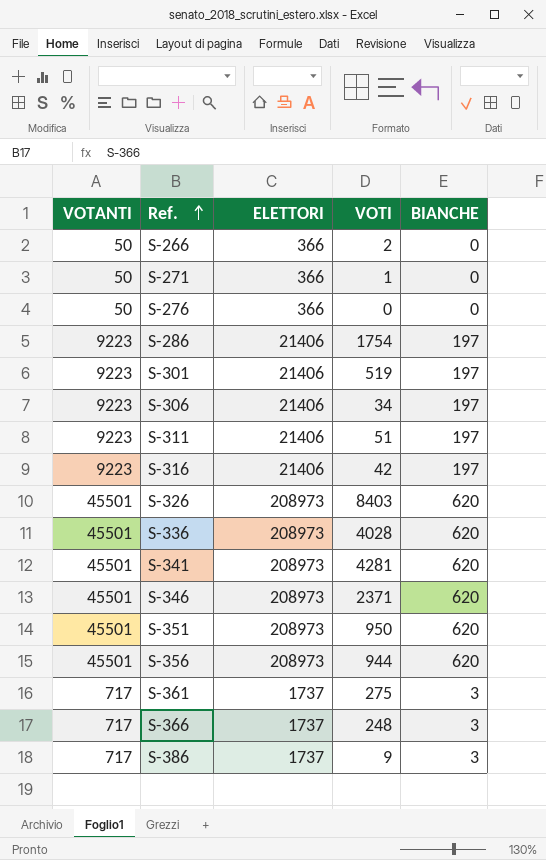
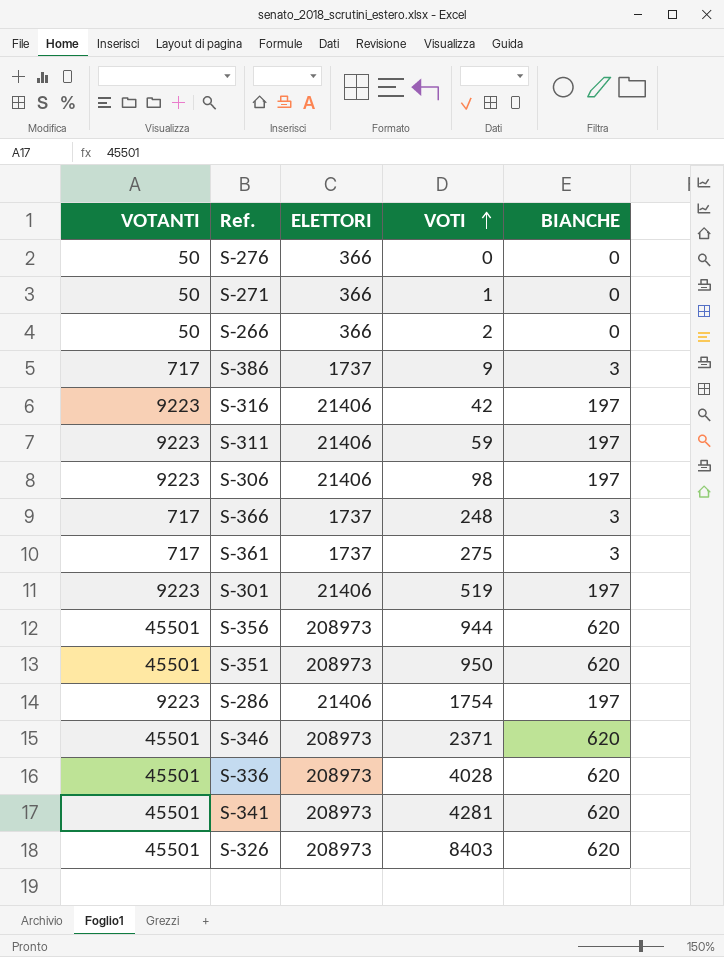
row order: Ref. ascending -> VOTI ascending
S-311 | VOTI: 51 -> 59
S-306 | VOTI: 34 -> 98

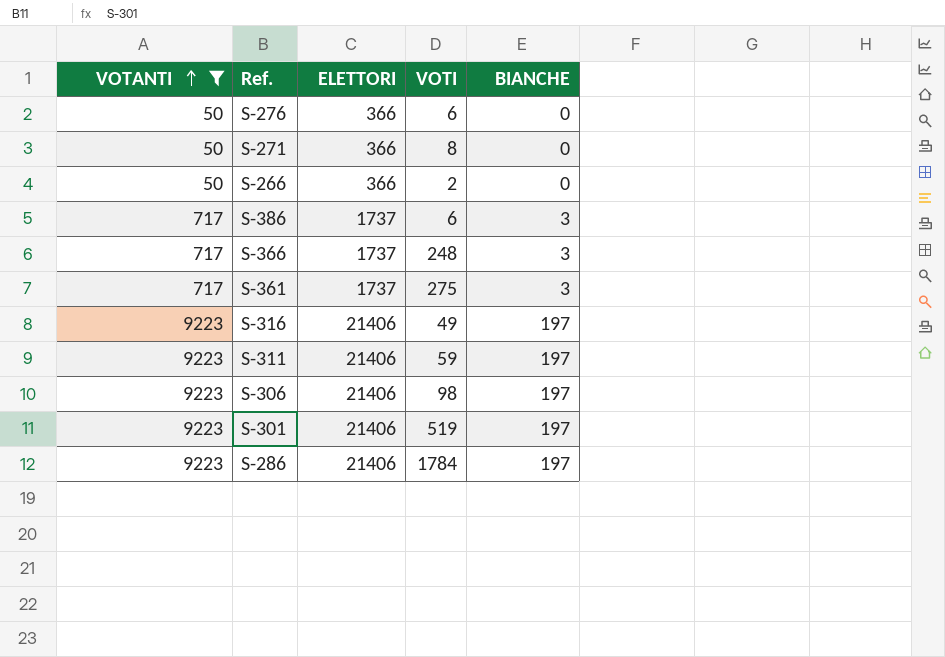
filter: none -> VOTANTI != 45501
row order: VOTI ascending -> VOTANTI ascending
S-276 | VOTI: 0 -> 6
S-271 | VOTI: 1 -> 8
S-386 | VOTI: 9 -> 6
S-316 | VOTI: 42 -> 49
S-286 | VOTI: 1754 -> 1784

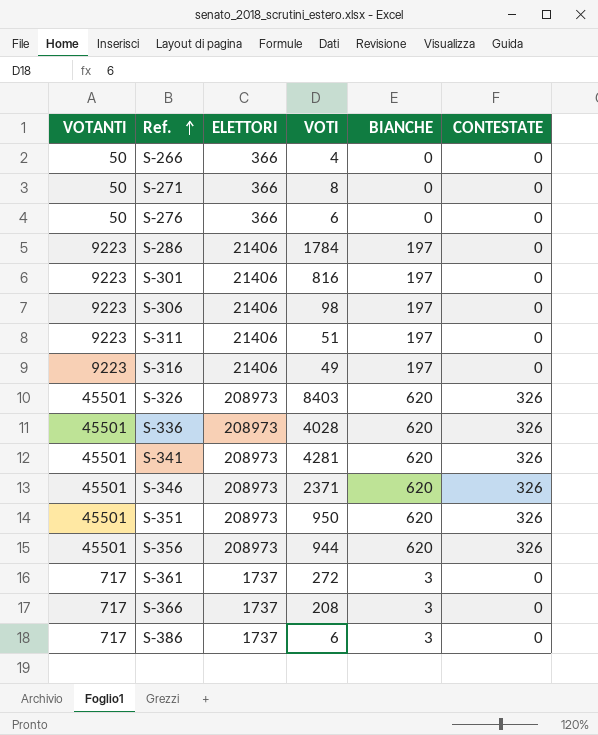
filter: VOTANTI != 45501 -> none
row order: VOTANTI ascending -> Ref. ascending
column CONTESTATE | position: none -> 6
S-266 | VOTI: 2 -> 4
S-301 | VOTI: 519 -> 816
S-311 | VOTI: 59 -> 51
S-361 | VOTI: 275 -> 272
S-366 | VOTI: 248 -> 208

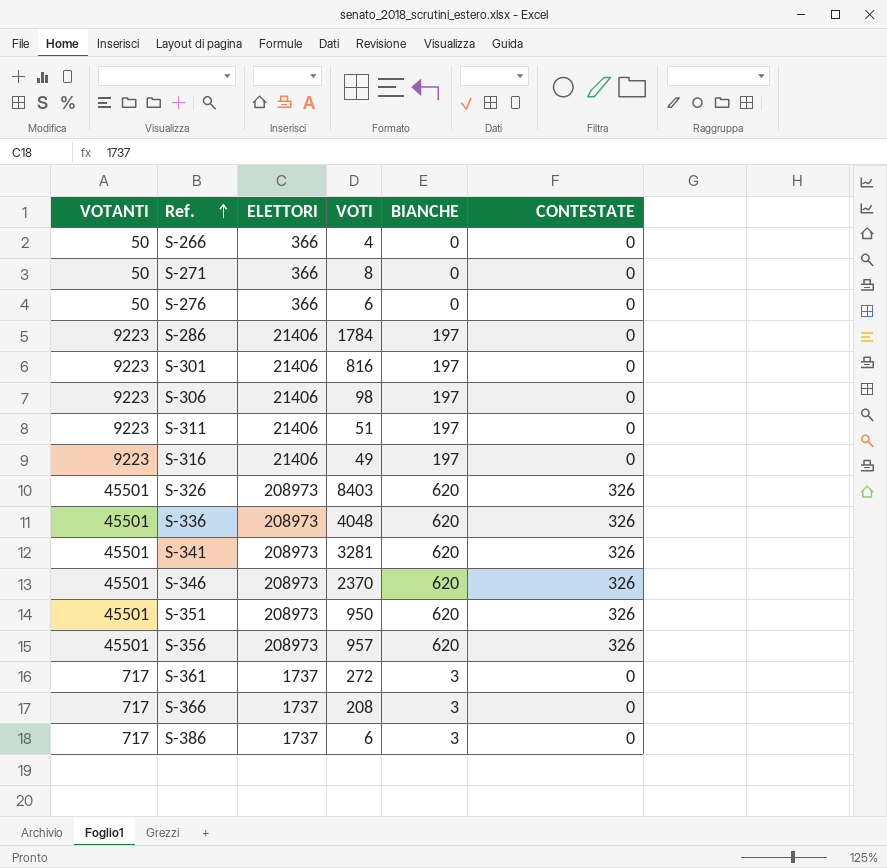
S-336 | VOTI: 4028 -> 4048
S-341 | VOTI: 4281 -> 3281
S-346 | VOTI: 2371 -> 2370
S-356 | VOTI: 944 -> 957

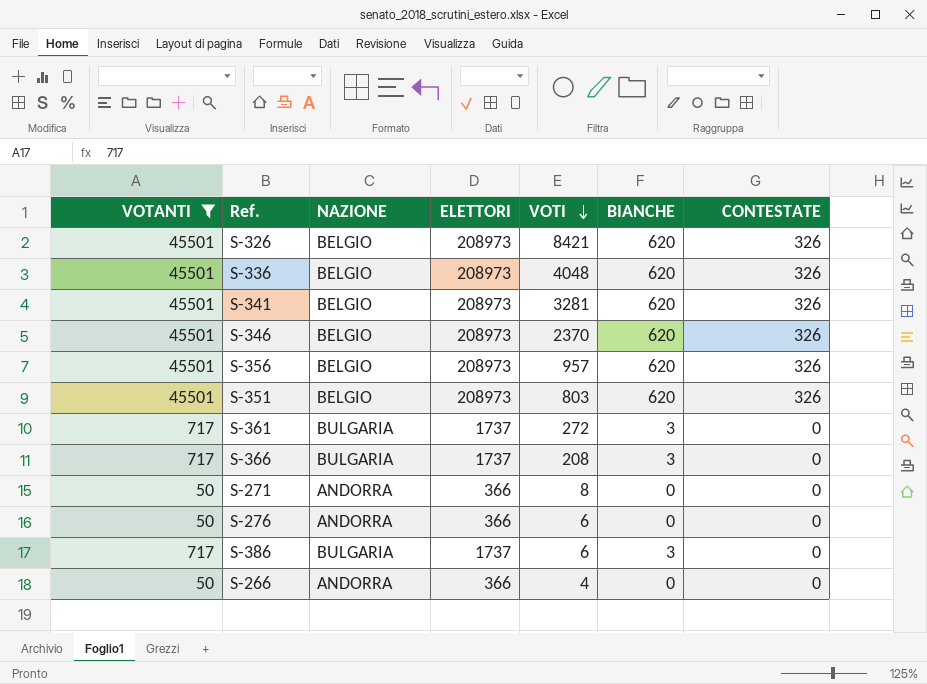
filter: none -> VOTANTI != 9223
row order: Ref. ascending -> VOTI descending
column NAZIONE | position: none -> 3
S-326 | VOTI: 8403 -> 8421
S-351 | VOTI: 950 -> 803

